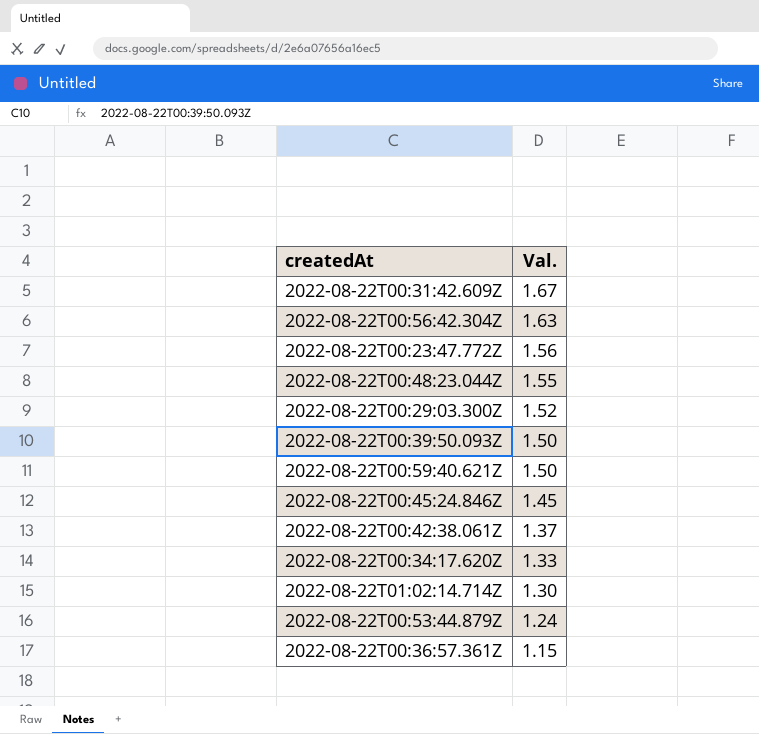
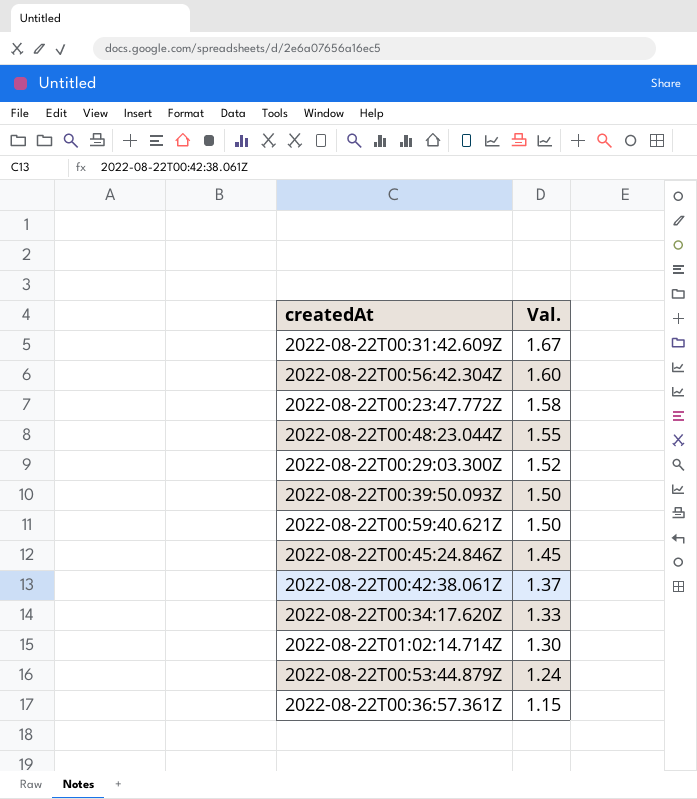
2022-08-22T00:56:42.304Z | Val.: 1.63 -> 1.60
2022-08-22T00:23:47.772Z | Val.: 1.56 -> 1.58

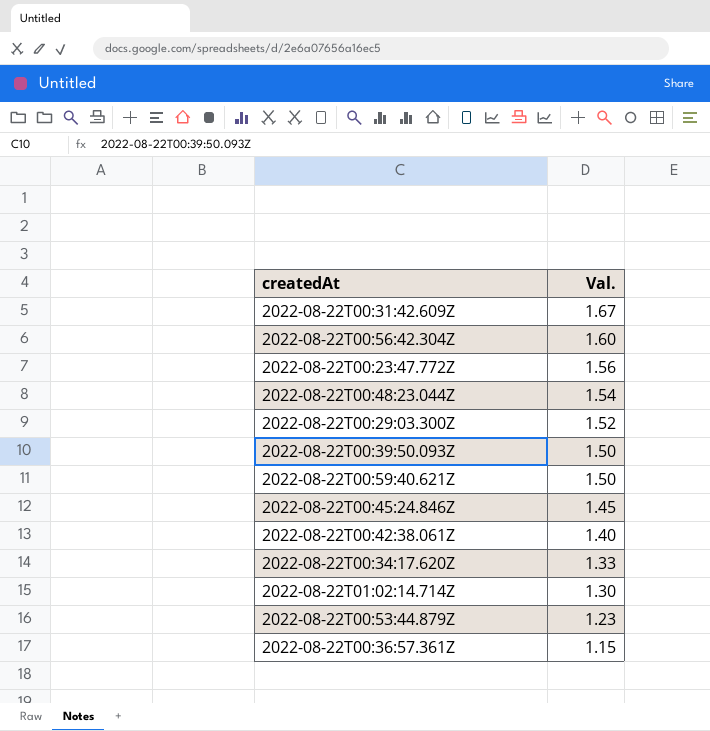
2022-08-22T00:23:47.772Z | Val.: 1.58 -> 1.56
2022-08-22T00:48:23.044Z | Val.: 1.55 -> 1.54
2022-08-22T00:42:38.061Z | Val.: 1.37 -> 1.40
2022-08-22T00:53:44.879Z | Val.: 1.24 -> 1.23

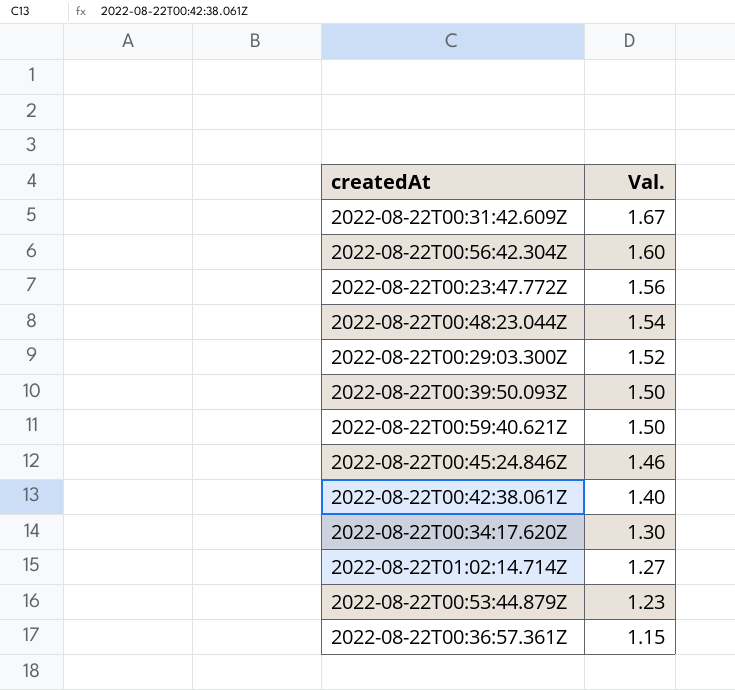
2022-08-22T00:45:24.846Z | Val.: 1.45 -> 1.46
2022-08-22T00:34:17.620Z | Val.: 1.33 -> 1.30
2022-08-22T01:02:14.714Z | Val.: 1.30 -> 1.27

